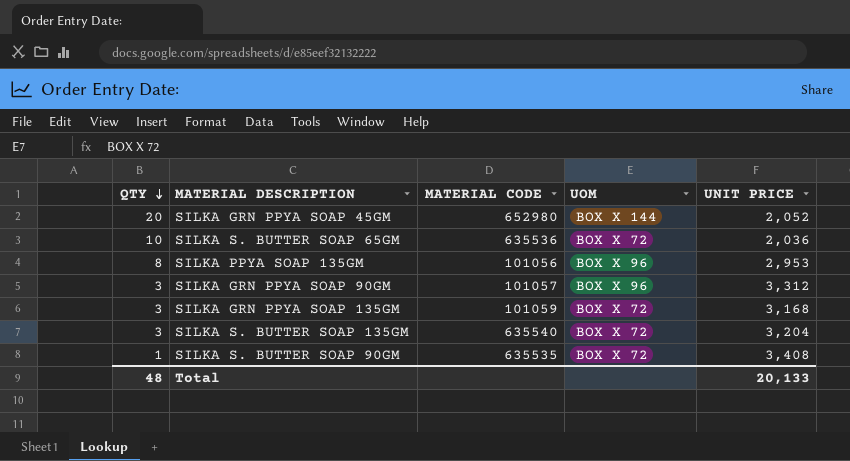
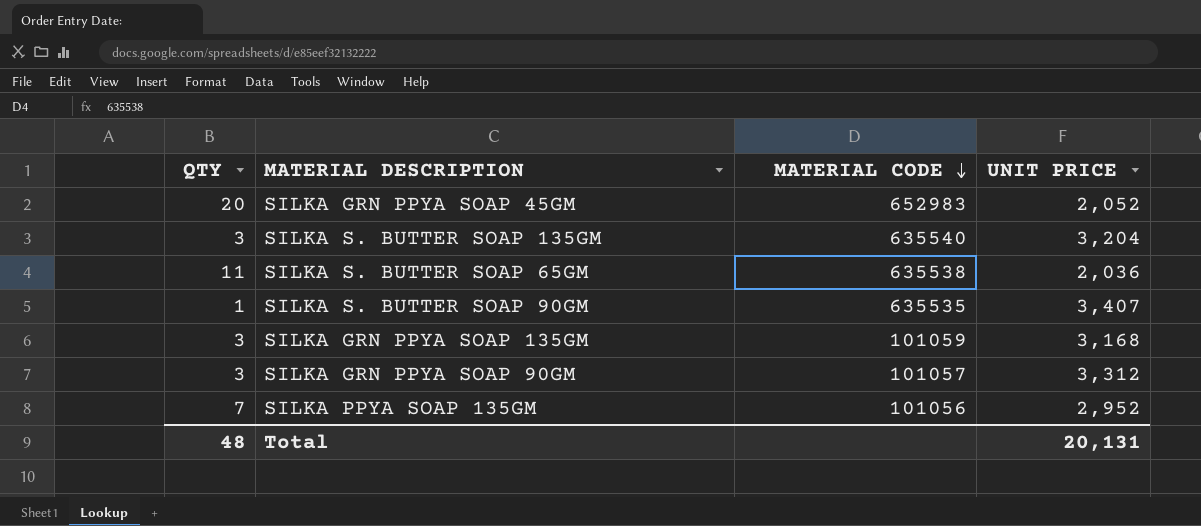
row order: QTY descending -> MATERIAL CODE descending
column UOM | position: 4 -> none
SILKA GRN PPYA SOAP 45GM | MATERIAL CODE: 652980 -> 652983
SILKA S. BUTTER SOAP 65GM | QTY: 10 -> 11
SILKA S. BUTTER SOAP 65GM | MATERIAL CODE: 635536 -> 635538
SILKA S. BUTTER SOAP 90GM | UNIT PRICE: 3,408 -> 3,407
SILKA PPYA SOAP 135GM | QTY: 8 -> 7
SILKA PPYA SOAP 135GM | UNIT PRICE: 2,953 -> 2,952
Total | UNIT PRICE: 20,133 -> 20,131

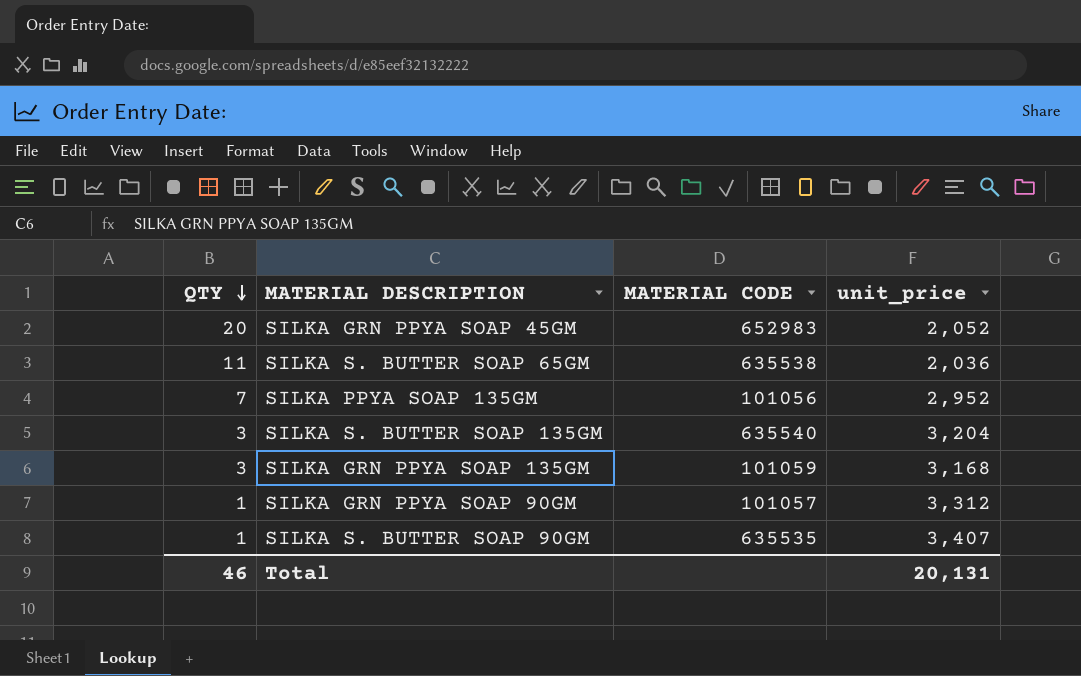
row order: MATERIAL CODE descending -> QTY descending
column name: UNIT PRICE -> unit_price
SILKA GRN PPYA SOAP 90GM | QTY: 3 -> 1
Total | QTY: 48 -> 46

